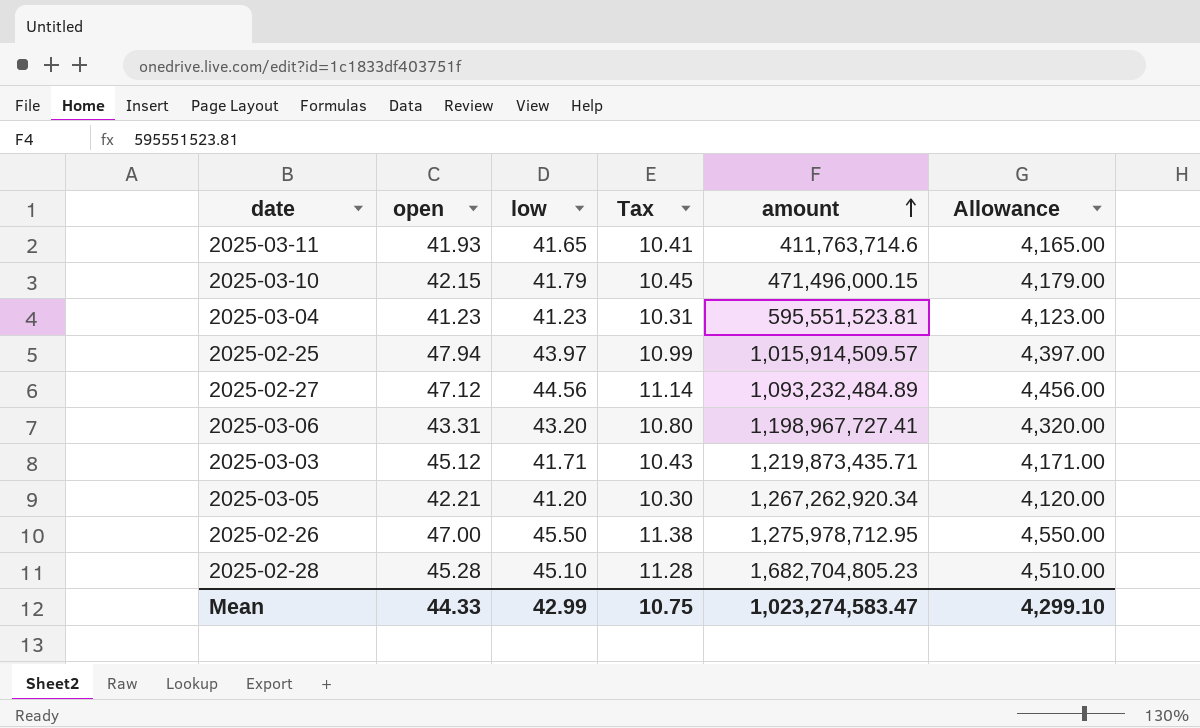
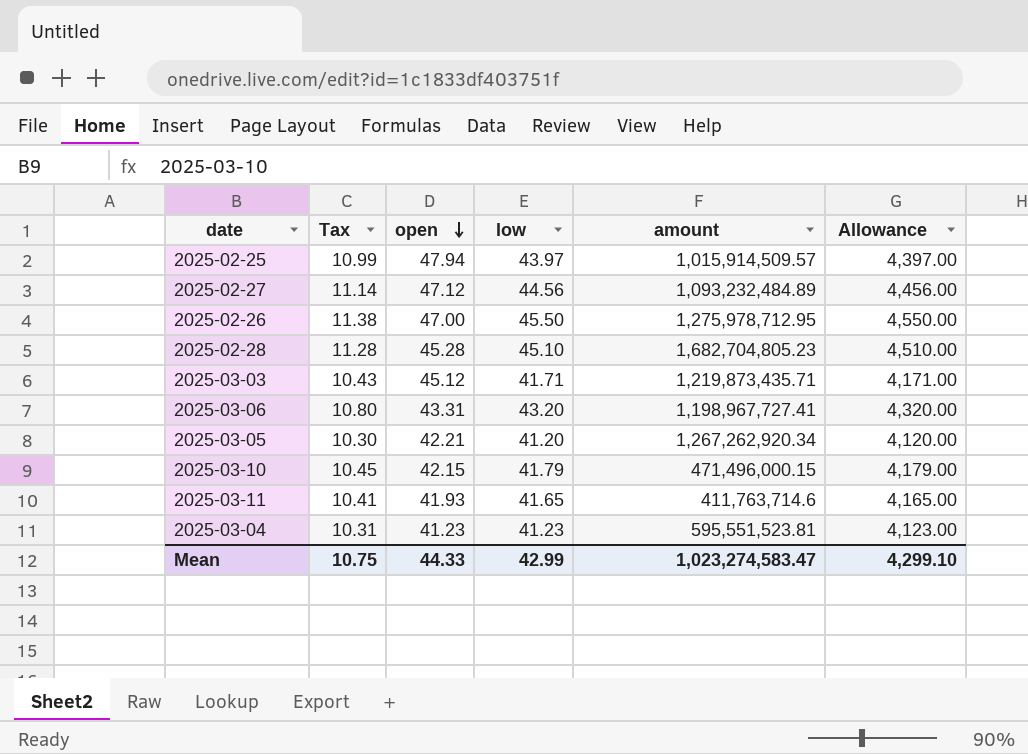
row order: amount ascending -> open descending
column Tax | position: 4 -> 2

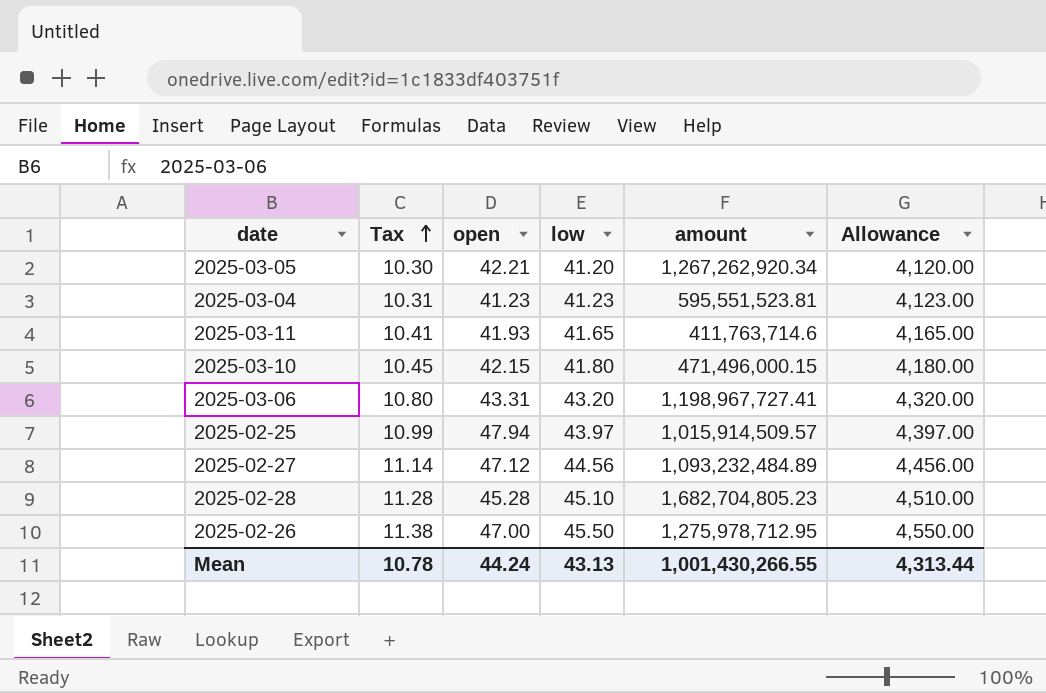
row order: open descending -> Tax ascending
row 2025-03-03: 10.43 | 45.12 | 41.71 | 1,219,873,435.71 | 4,171.00 -> none
2025-03-10 | low: 41.79 -> 41.80
2025-03-10 | Allowance: 4,179.00 -> 4,180.00
Mean | Tax: 10.75 -> 10.78
Mean | open: 44.33 -> 44.24
Mean | low: 42.99 -> 43.13
Mean | amount: 1,023,274,583.47 -> 1,001,430,266.55
Mean | Allowance: 4,299.10 -> 4,313.44

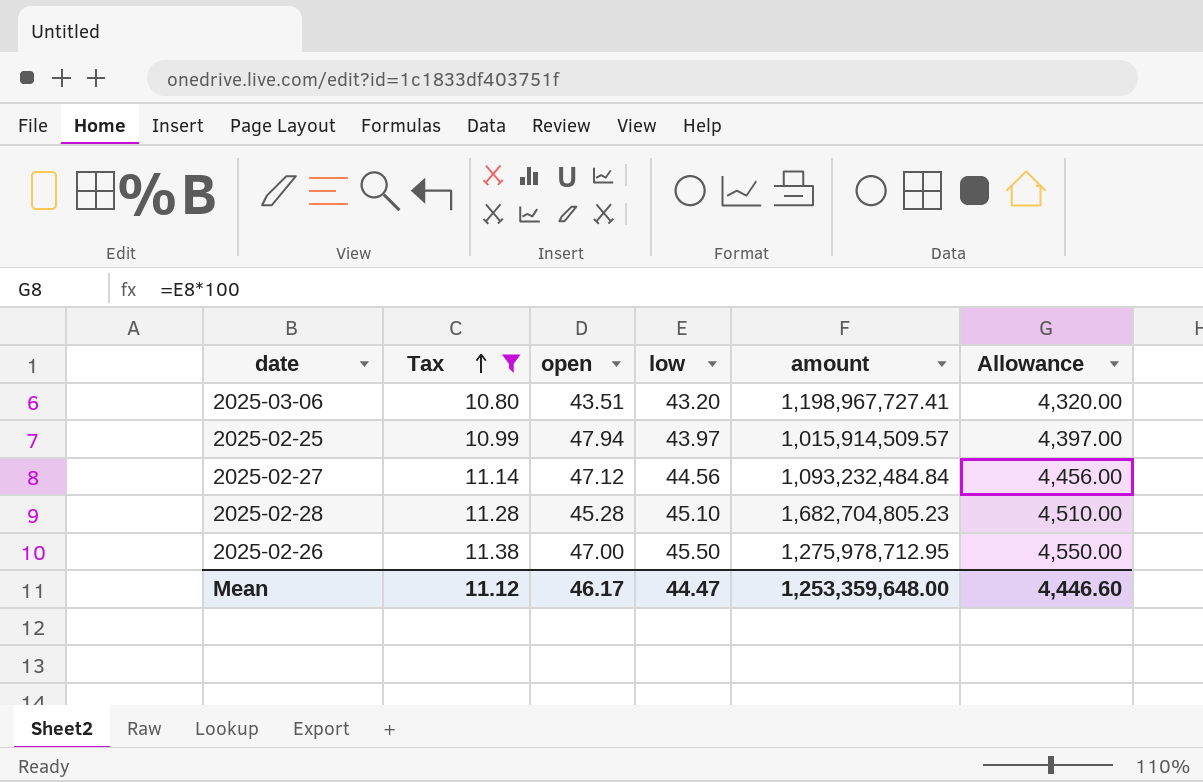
filter: none -> Tax >= 10.80
2025-03-06 | open: 43.31 -> 43.51
2025-02-27 | amount: 1,093,232,484.89 -> 1,093,232,484.84
Mean | Tax: 10.78 -> 11.12
Mean | open: 44.24 -> 46.17
Mean | low: 43.13 -> 44.47
Mean | amount: 1,001,430,266.55 -> 1,253,359,648.00
Mean | Allowance: 4,313.44 -> 4,446.60

